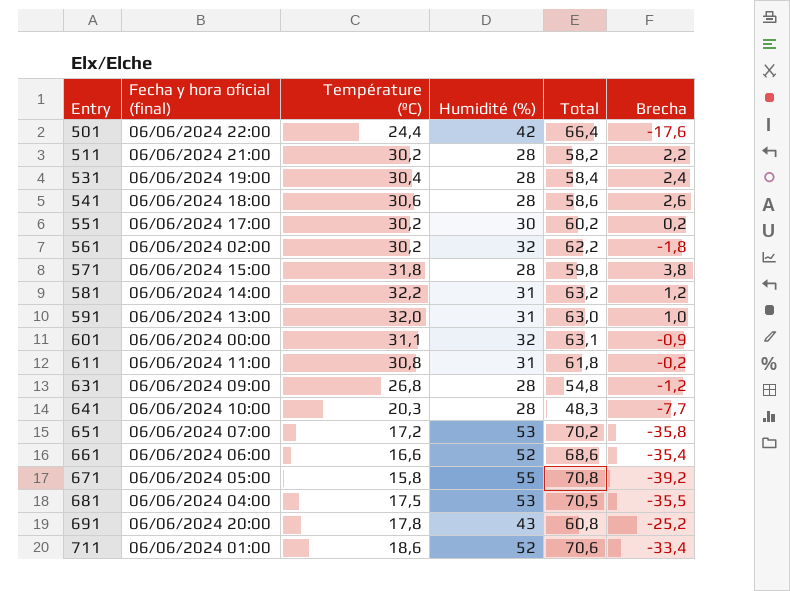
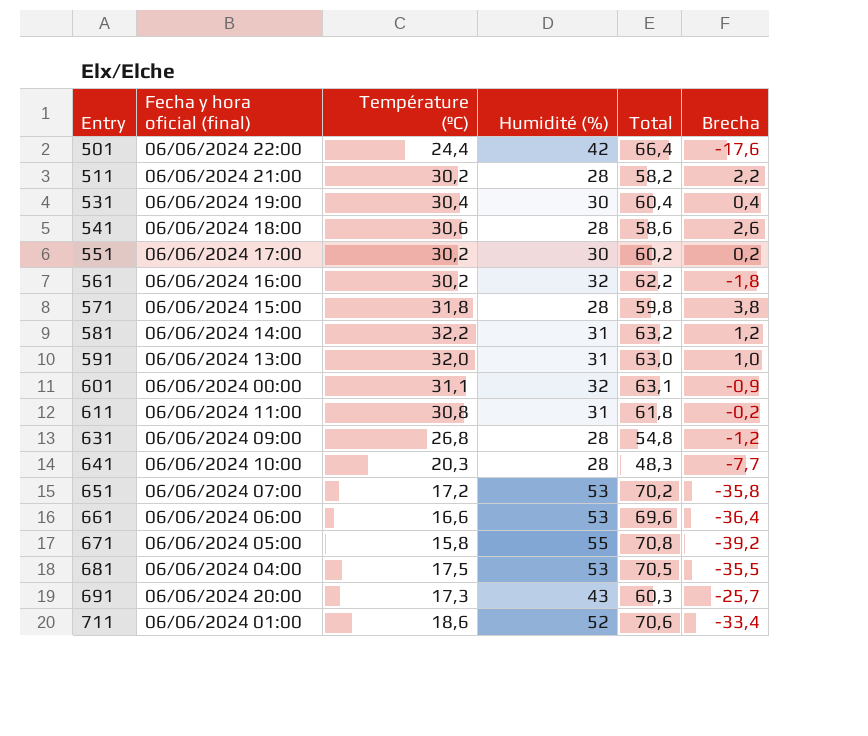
531 | Humidité (%): 28 -> 30
531 | Total: 58,4 -> 60,4
531 | Brecha: 2,4 -> 0,4
561 | Fecha y hora oficial (final): 06/06/2024 02:00 -> 06/06/2024 16:00
661 | Humidité (%): 52 -> 53
661 | Total: 68,6 -> 69,6
661 | Brecha: -35,4 -> -36,4
691 | Température (ºC): 17,8 -> 17,3
691 | Total: 60,8 -> 60,3
691 | Brecha: -25,2 -> -25,7

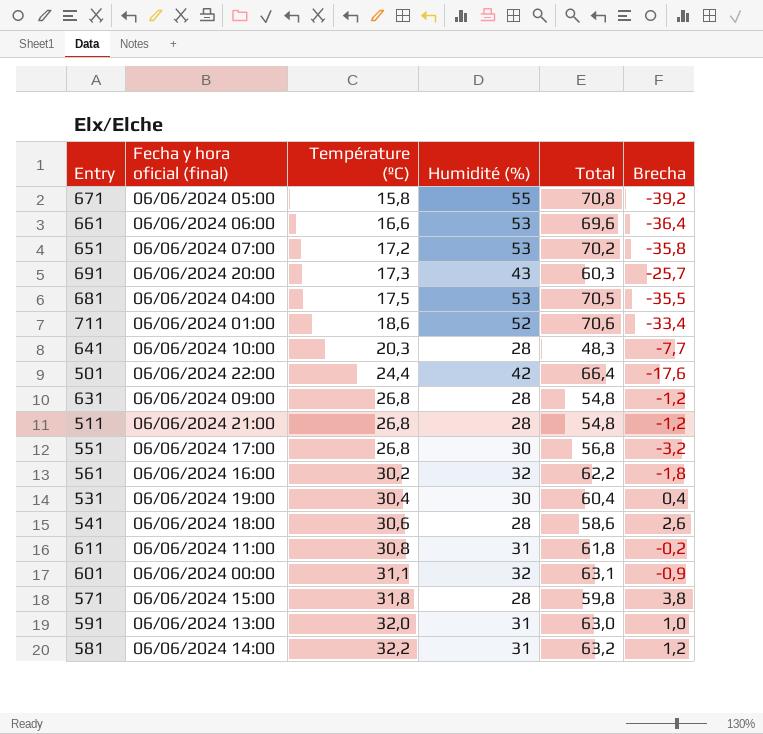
row order: Entry ascending -> Température (ºC) ascending
511 | Température (ºC): 30,2 -> 26,8
511 | Total: 58,2 -> 54,8
511 | Brecha: 2,2 -> -1,2
551 | Température (ºC): 30,2 -> 26,8
551 | Total: 60,2 -> 56,8
551 | Brecha: 0,2 -> -3,2

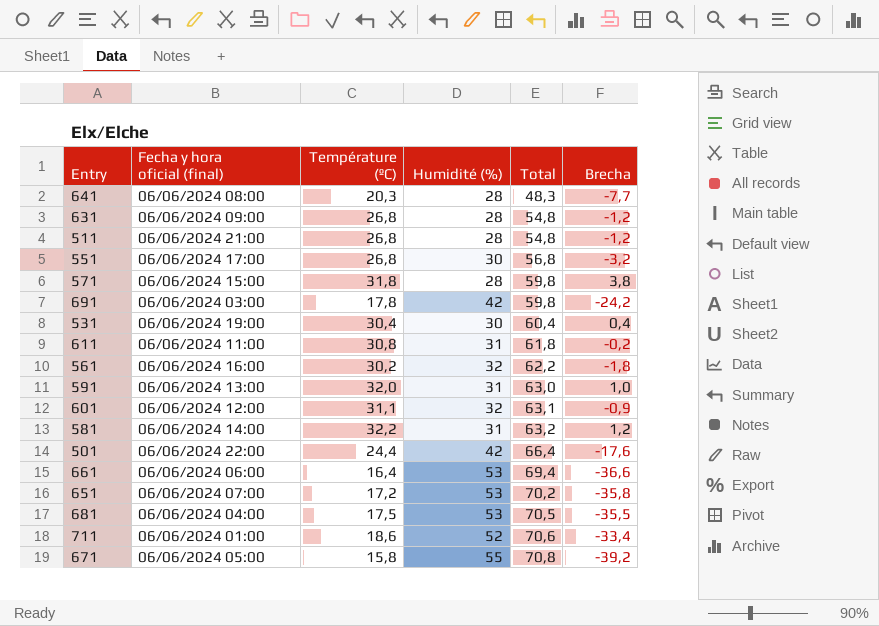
row order: Température (ºC) ascending -> Total ascending
row 541: 06/06/2024 18:00 | 30,6 | 28 | 58,6 | 2,6 -> none
641 | Fecha y hora oficial (final): 06/06/2024 10:00 -> 06/06/2024 08:00
691 | Fecha y hora oficial (final): 06/06/2024 20:00 -> 06/06/2024 03:00
691 | Température (ºC): 17,3 -> 17,8
691 | Humidité (%): 43 -> 42
691 | Total: 60,3 -> 59,8
691 | Brecha: -25,7 -> -24,2
601 | Fecha y hora oficial (final): 06/06/2024 00:00 -> 06/06/2024 12:00
661 | Température (ºC): 16,6 -> 16,4
661 | Total: 69,6 -> 69,4
661 | Brecha: -36,4 -> -36,6

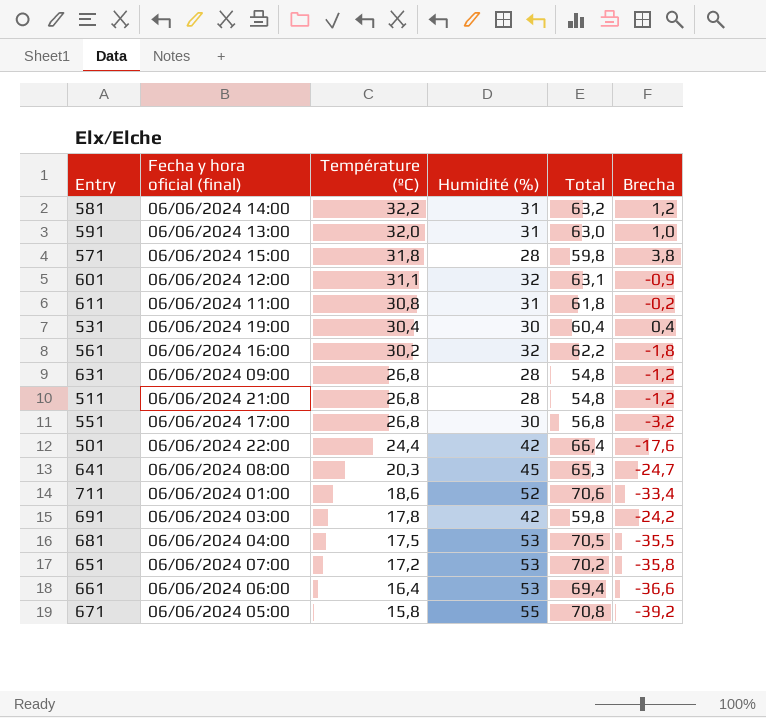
row order: Total ascending -> Température (ºC) descending
641 | Humidité (%): 28 -> 45
641 | Total: 48,3 -> 65,3
641 | Brecha: -7,7 -> -24,7

